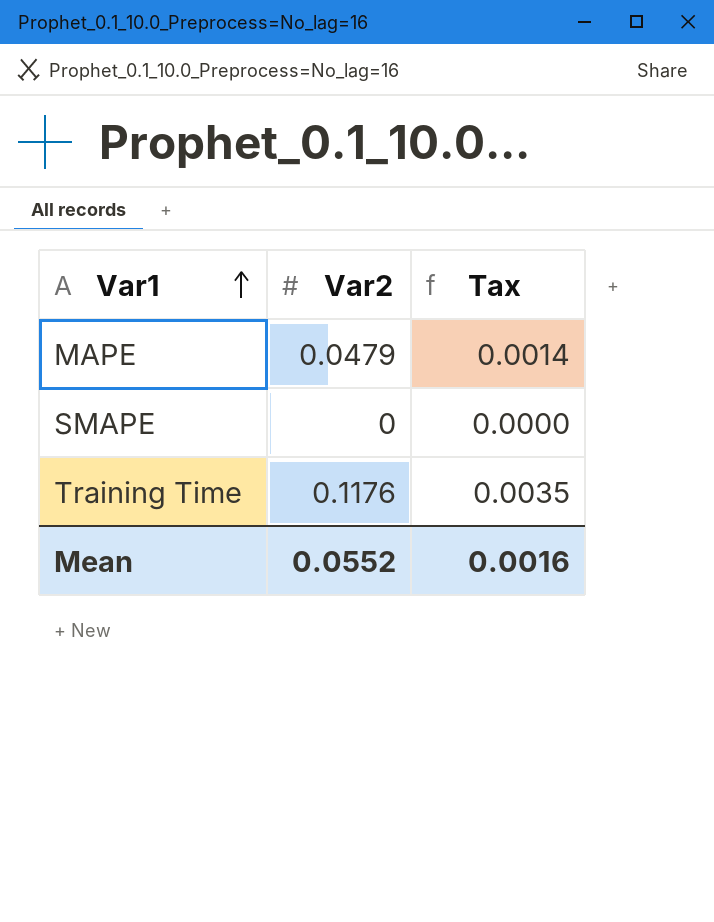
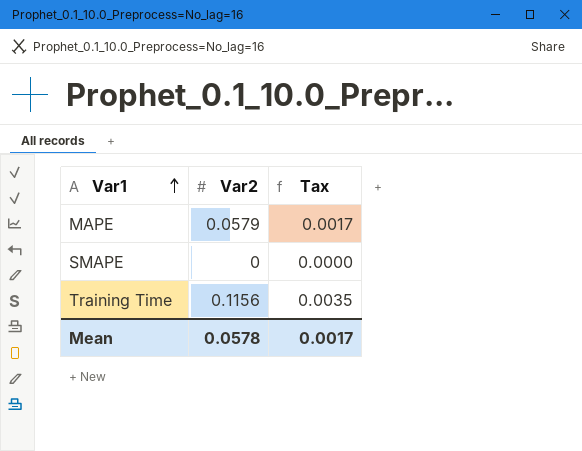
MAPE | Var2: 0.0479 -> 0.0579
MAPE | Tax: 0.0014 -> 0.0017
Training Time | Var2: 0.1176 -> 0.1156
Mean | Var2: 0.0552 -> 0.0578
Mean | Tax: 0.0016 -> 0.0017

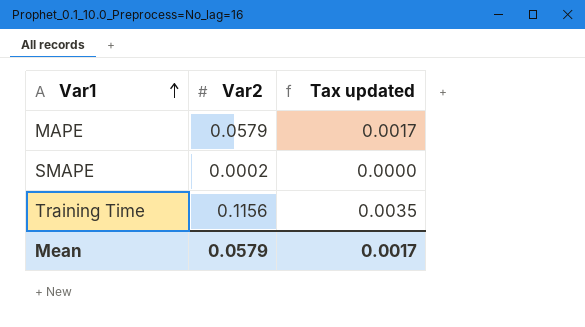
column name: Tax -> Tax updated
SMAPE | Var2: 0 -> 0.0002
Mean | Var2: 0.0578 -> 0.0579

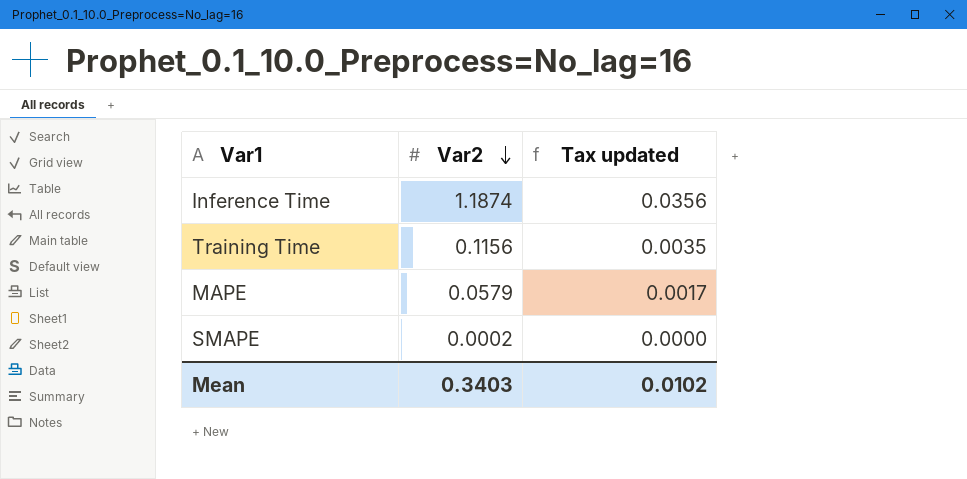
row order: Var1 ascending -> Var2 descending
row Inference Time: none -> 1.1874 | 0.0356
Mean | Var2: 0.0579 -> 0.3403
Mean | Tax updated: 0.0017 -> 0.0102

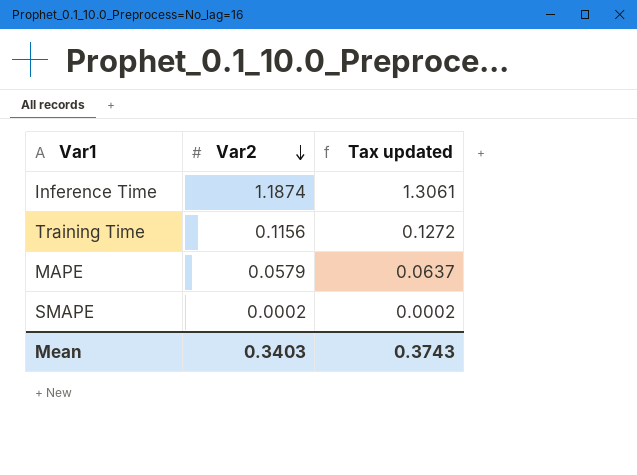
column Tax updated | formula: [Var2] * 0.03 -> [Var2] * 1.1
Mean | Tax updated: 0.0102 -> 0.3743

